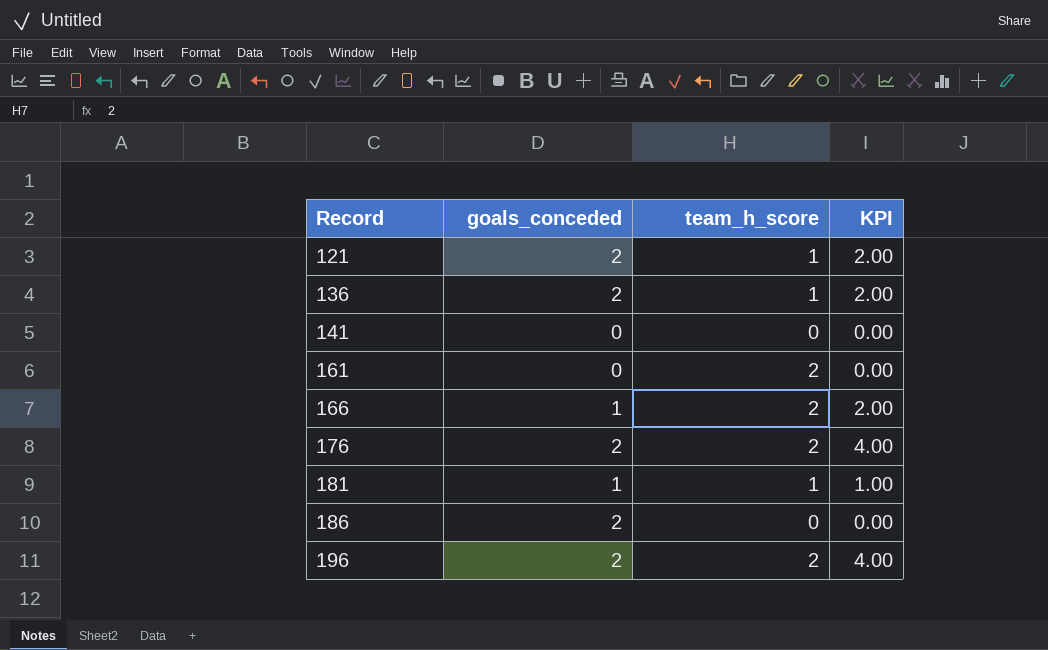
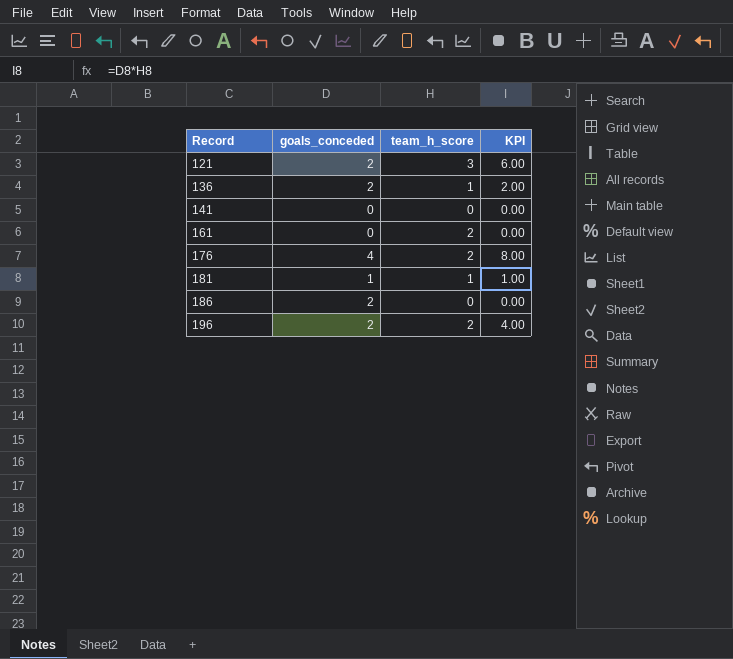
row 166: 1 | 2 | 2.00 -> none
121 | team_h_score: 1 -> 3
121 | KPI: 2.00 -> 6.00
176 | goals_conceded: 2 -> 4
176 | KPI: 4.00 -> 8.00

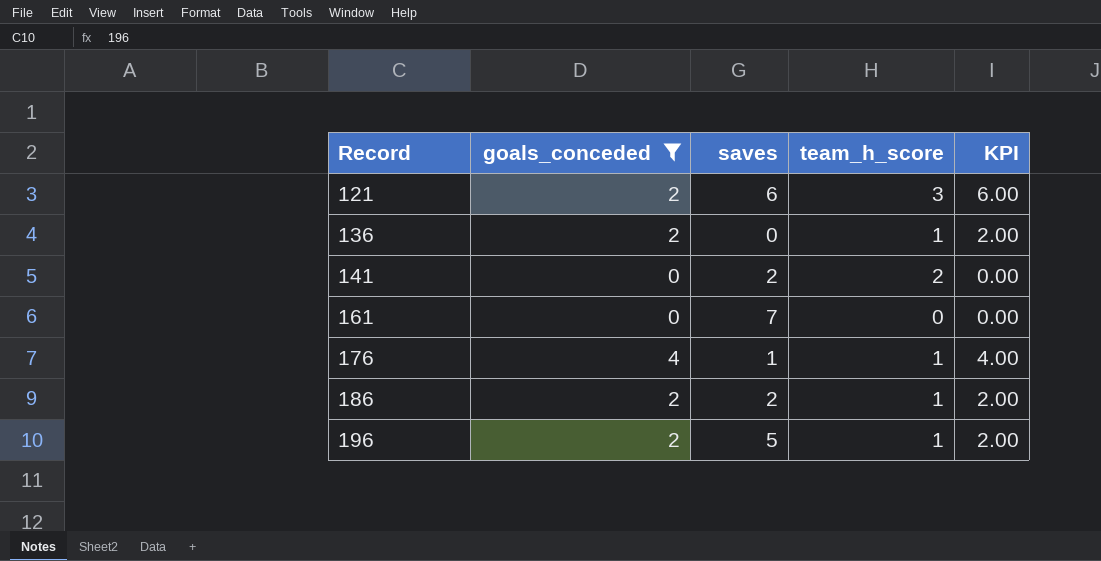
filter: none -> goals_conceded != 1
column saves | position: none -> 3
141 | team_h_score: 0 -> 2
161 | team_h_score: 2 -> 0
176 | team_h_score: 2 -> 1
176 | KPI: 8.00 -> 4.00
186 | team_h_score: 0 -> 1
186 | KPI: 0.00 -> 2.00
196 | team_h_score: 2 -> 1
196 | KPI: 4.00 -> 2.00

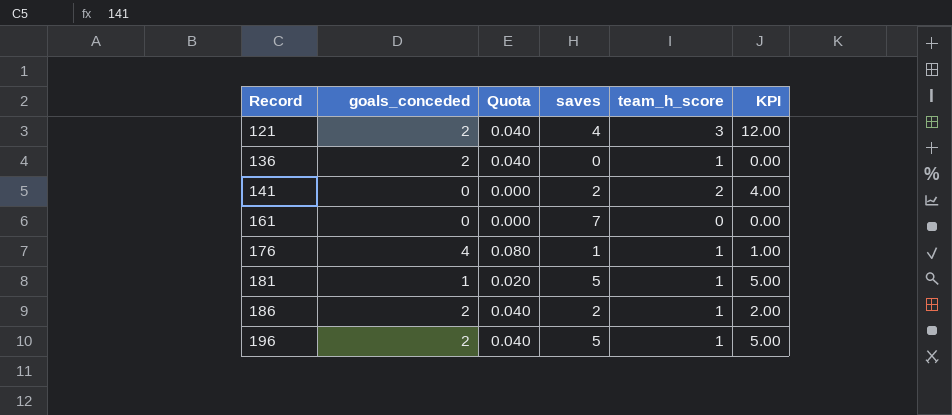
filter: goals_conceded != 1 -> none
column Quota | formula: none -> [goals_conceded] * 0.02
column KPI | formula: [goals_conceded] * [team_h_score] -> [saves] * [team_h_score]
121 | saves: 6 -> 4

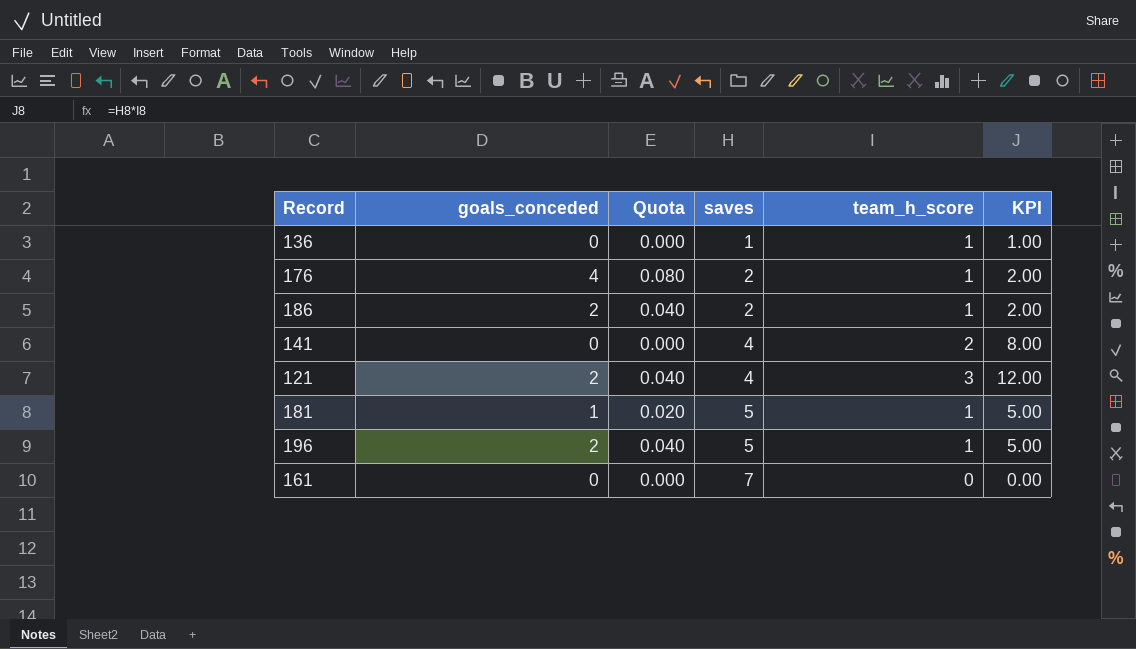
row order: Record ascending -> saves ascending
136 | goals_conceded: 2 -> 0
136 | Quota: 0.040 -> 0.000
136 | saves: 0 -> 1
136 | KPI: 0.00 -> 1.00
176 | saves: 1 -> 2
176 | KPI: 1.00 -> 2.00
141 | saves: 2 -> 4
141 | KPI: 4.00 -> 8.00

